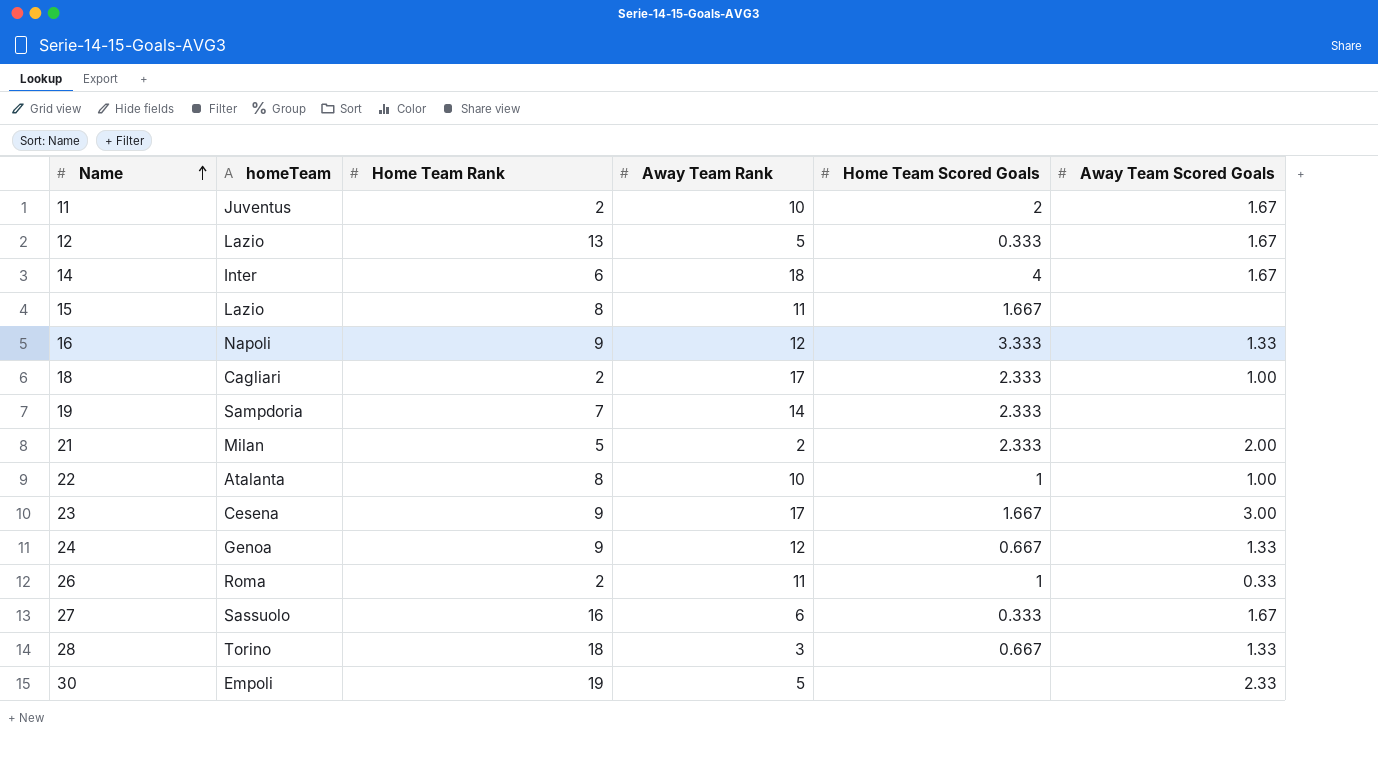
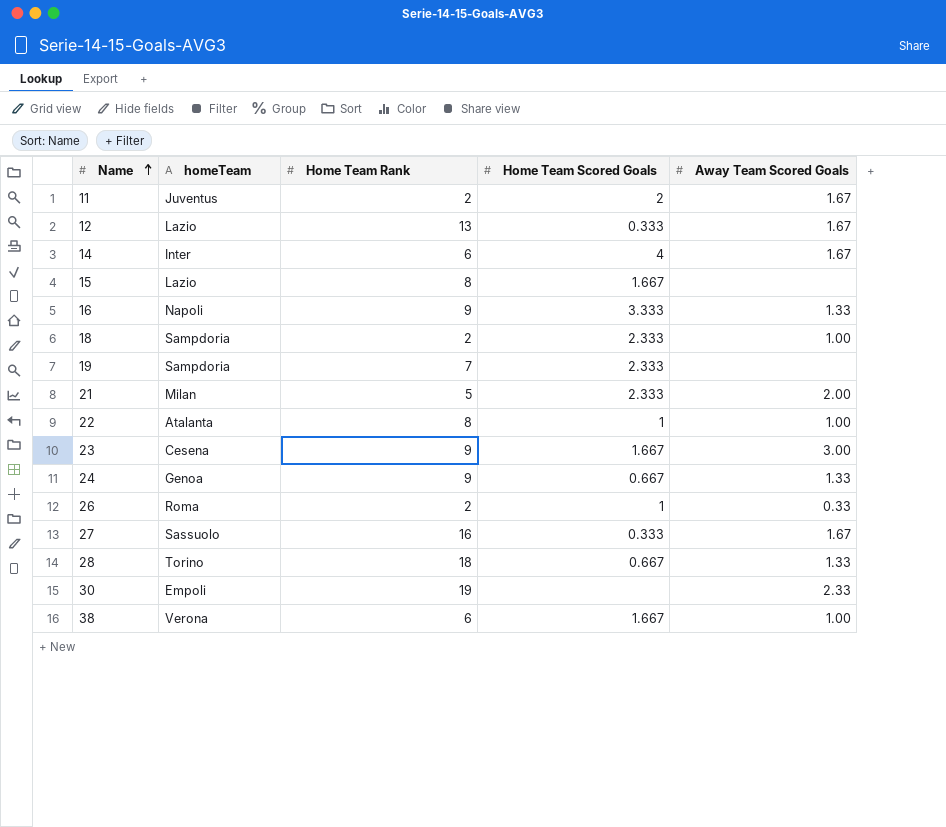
column Away Team Rank | position: 4 -> none
18 | homeTeam: Cagliari -> Sampdoria
row 38: none -> Verona | 6 | 1.667 | 1.00

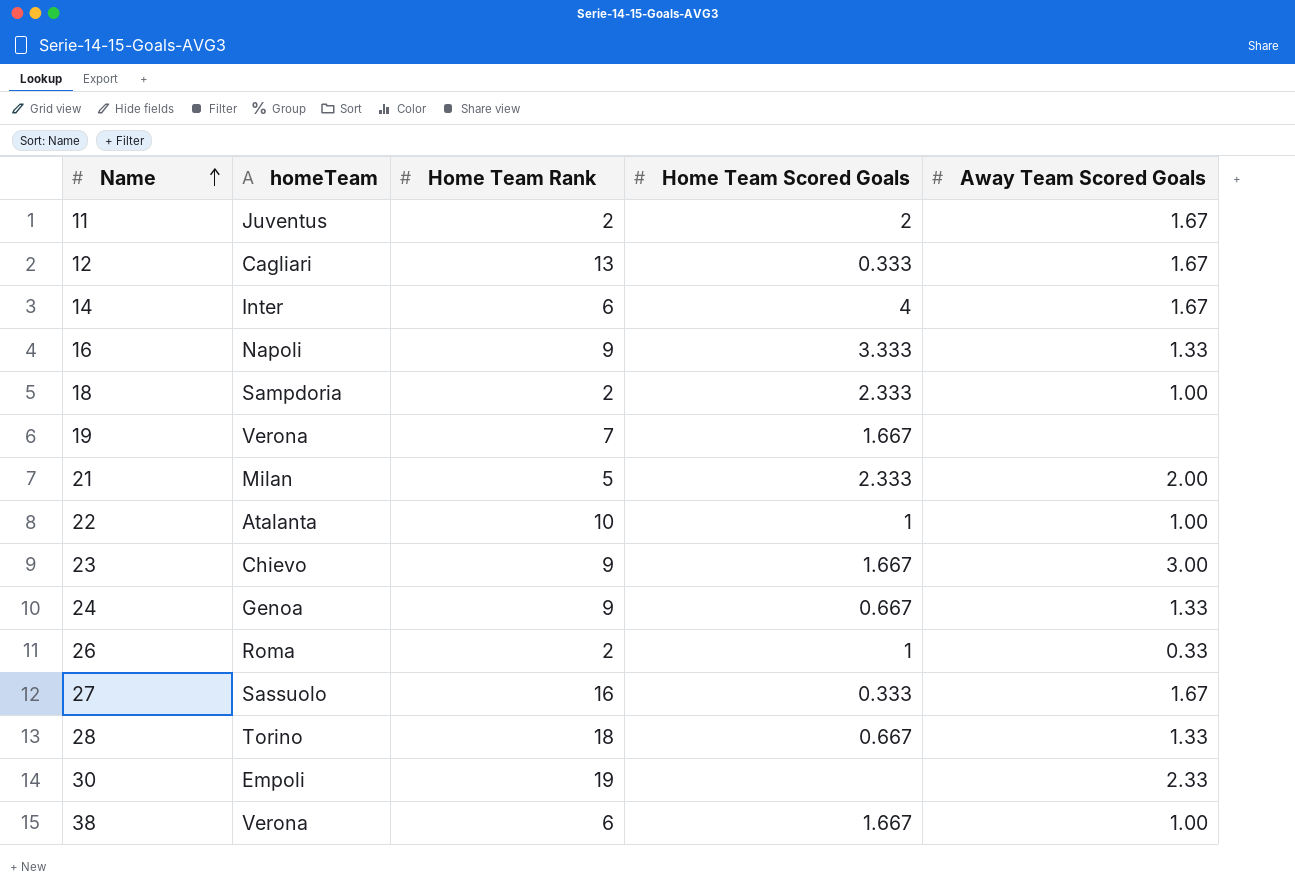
row 15: Lazio | 8 | 1.667 | none -> none
12 | homeTeam: Lazio -> Cagliari
19 | homeTeam: Sampdoria -> Verona
19 | Home Team Scored Goals: 2.333 -> 1.667
22 | Home Team Rank: 8 -> 10
23 | homeTeam: Cesena -> Chievo

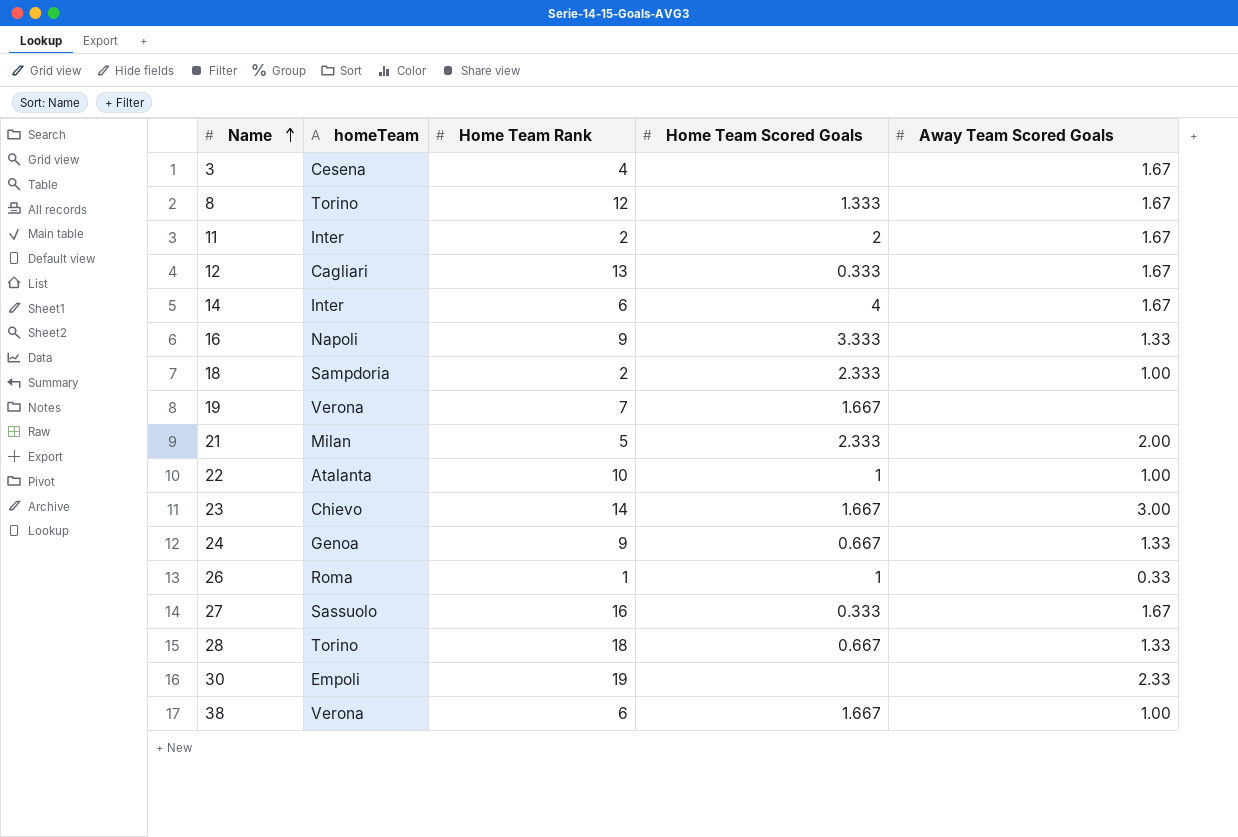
row 3: none -> Cesena | 4 | none | 1.67
row 8: none -> Torino | 12 | 1.333 | 1.67
11 | homeTeam: Juventus -> Inter
23 | Home Team Rank: 9 -> 14
26 | Home Team Rank: 2 -> 1

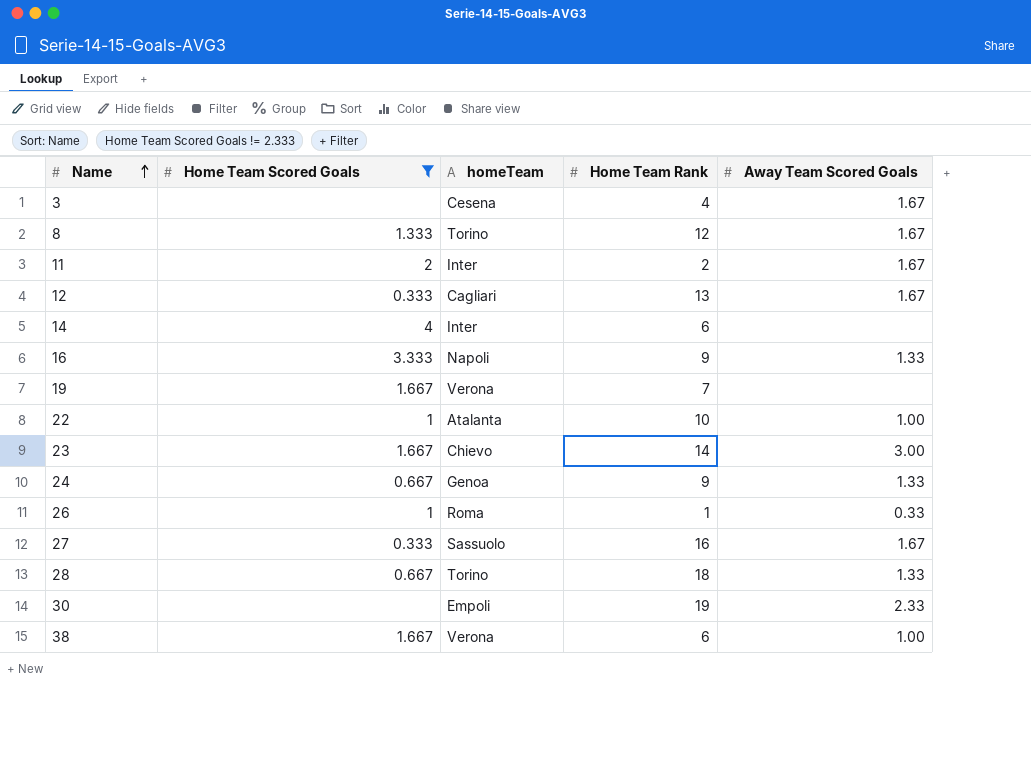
filter: none -> Home Team Scored Goals != 2.333
column Home Team Scored Goals | position: 4 -> 2
14 | Away Team Scored Goals: 1.67 -> none

